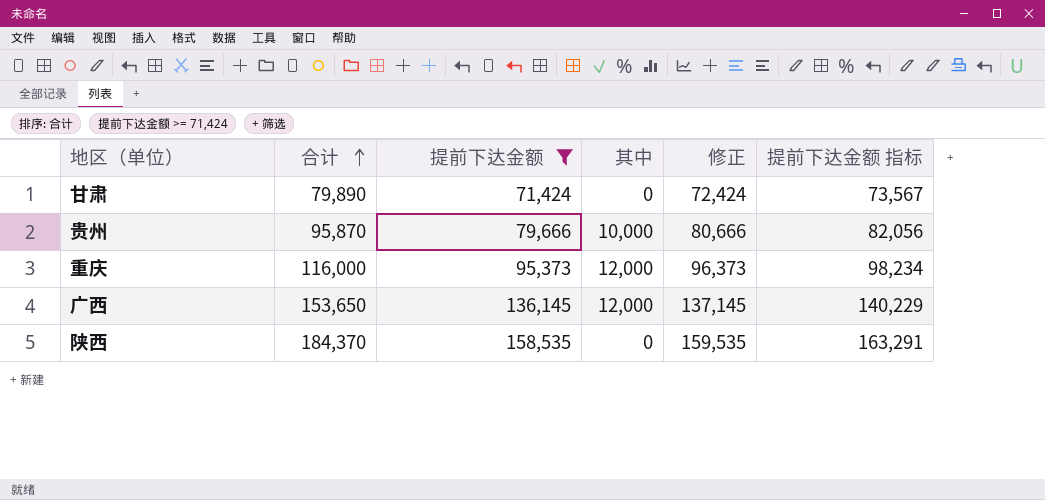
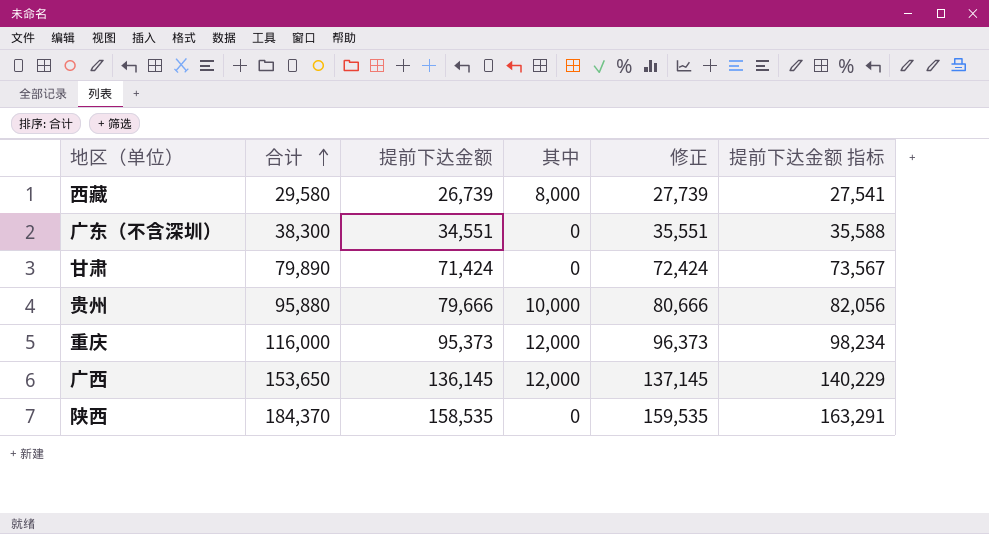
filter: 提前下达金额 >= 71,424 -> none
贵州 | 合计: 95,870 -> 95,880

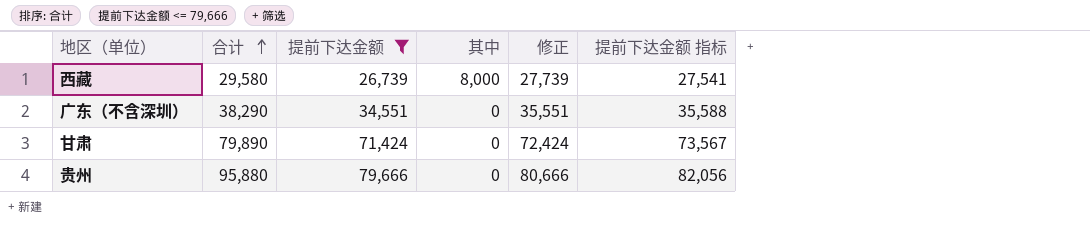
filter: none -> 提前下达金额 <= 79,666
广东（不含深圳） | 合计: 38,300 -> 38,290
贵州 | 其中: 10,000 -> 0

